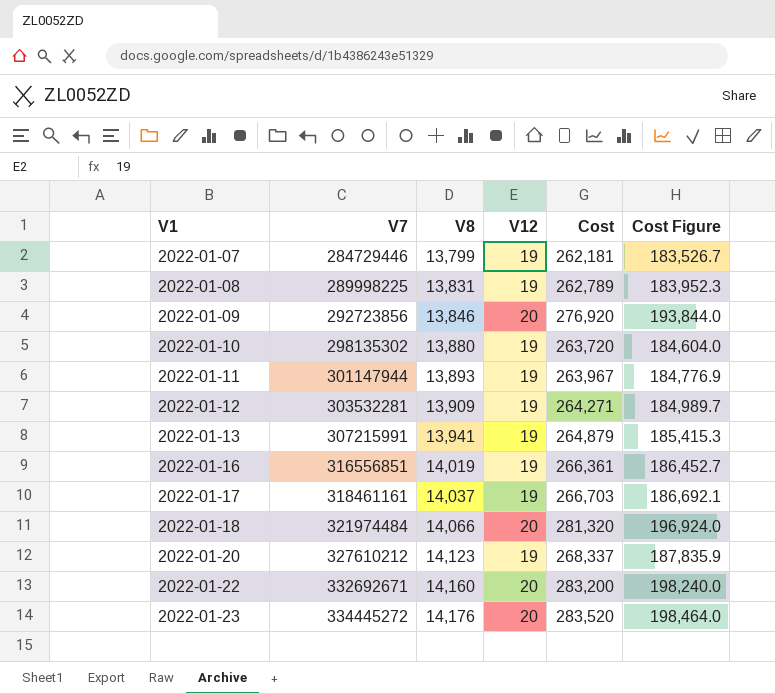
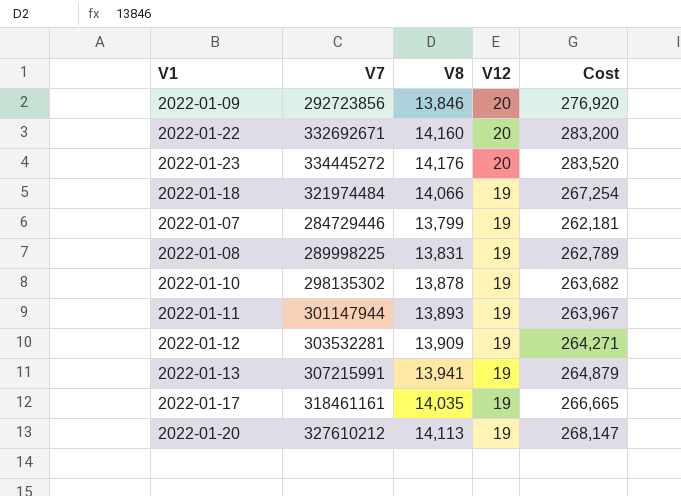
row order: V1 ascending -> V12 descending
column Cost Figure | formula: [Cost] * 0.7 -> none
row 2022-01-16: 316556851 | 14,019 | 19 | 266,361 | 186,452.7 -> none
2022-01-18 | V12: 20 -> 19
2022-01-18 | Cost: 281,320 -> 267,254
2022-01-10 | V8: 13,880 -> 13,878
2022-01-10 | Cost: 263,720 -> 263,682
2022-01-17 | V8: 14,037 -> 14,035
2022-01-17 | Cost: 266,703 -> 266,665
2022-01-20 | V8: 14,123 -> 14,113
2022-01-20 | Cost: 268,337 -> 268,147

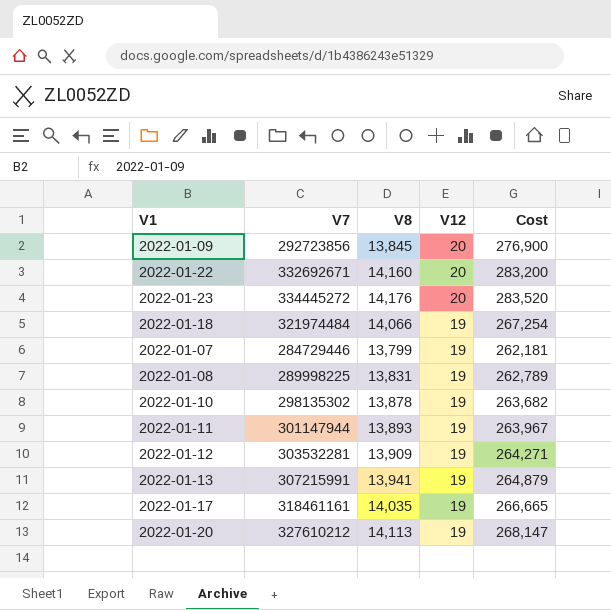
2022-01-09 | V8: 13,846 -> 13,845
2022-01-09 | Cost: 276,920 -> 276,900

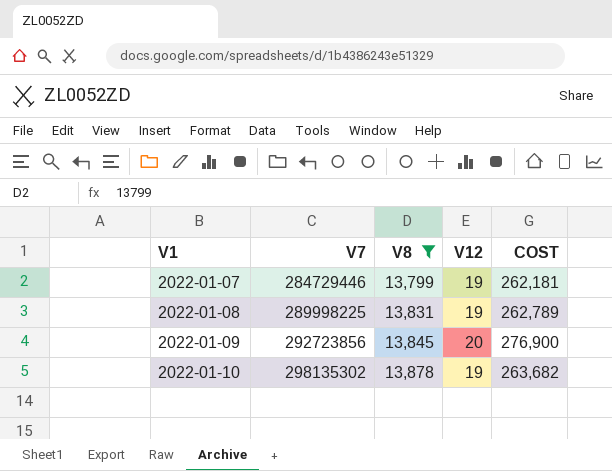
filter: none -> V8 <= 13,878
row order: V12 descending -> V1 ascending
column name: Cost -> COST

